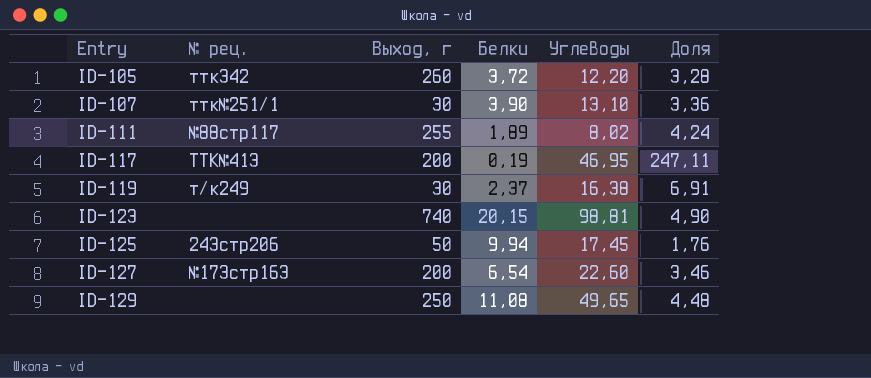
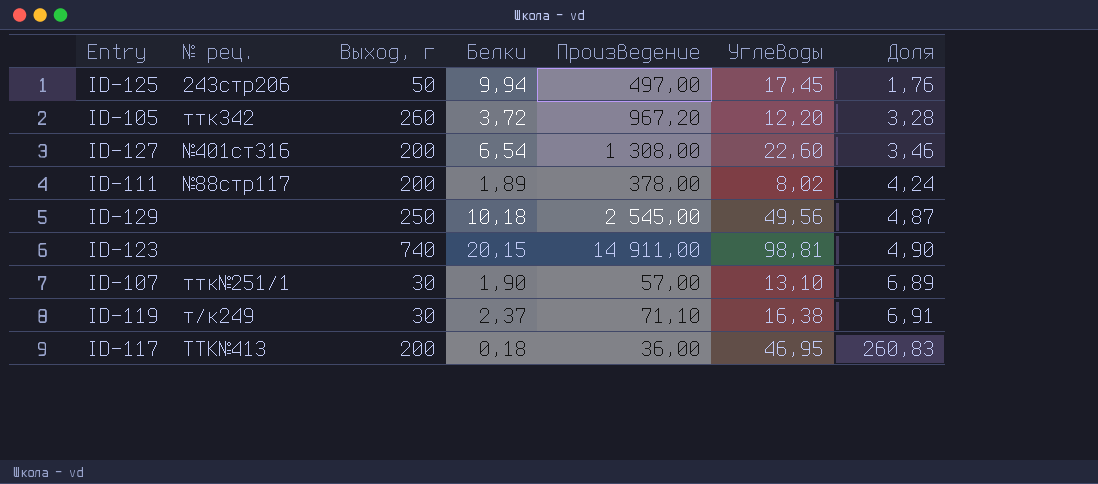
row order: Entry ascending -> Доля ascending
column Произведение | formula: none -> [Выход, г] * [Белки]
ID-127 | № рец.: №173стр163 -> №401ст316
ID-111 | Выход, г: 255 -> 200
ID-129 | Белки: 11,08 -> 10,18
ID-129 | Углеводы: 49,65 -> 49,56
ID-129 | Доля: 4,48 -> 4,87
ID-107 | Белки: 3,90 -> 1,90
ID-107 | Доля: 3,36 -> 6,89
ID-117 | Белки: 0,19 -> 0,18
ID-117 | Доля: 247,11 -> 260,83

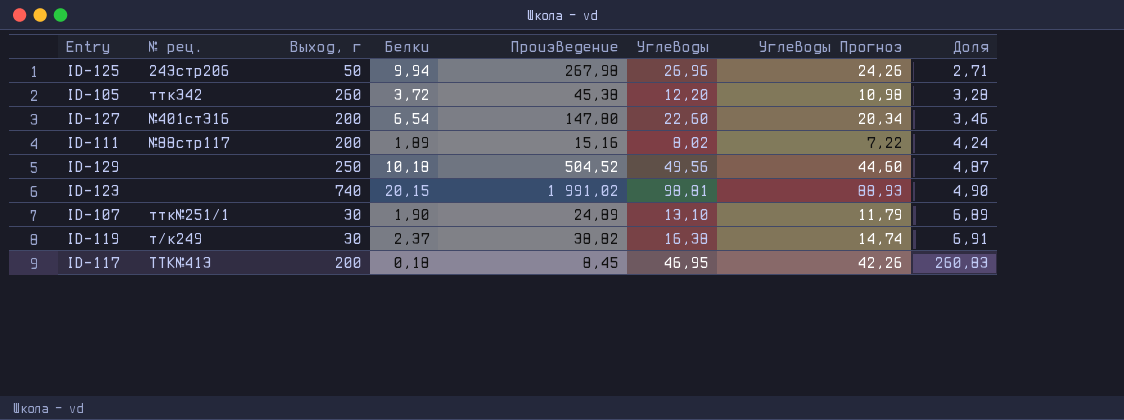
column Произведение | formula: [Выход, г] * [Белки] -> [Белки] * [Углеводы]
column Углеводы Прогноз | formula: none -> [Углеводы] * 0,9
ID-125 | Углеводы: 17,45 -> 26,96
ID-125 | Доля: 1,76 -> 2,71

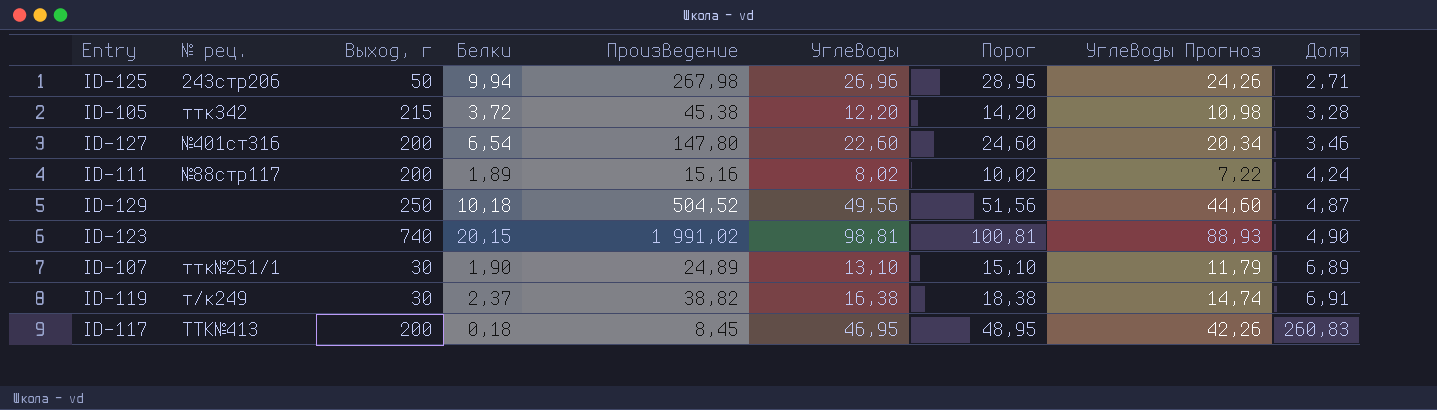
column Порог | formula: none -> [Углеводы] + 2
ID-105 | Выход, г: 260 -> 215

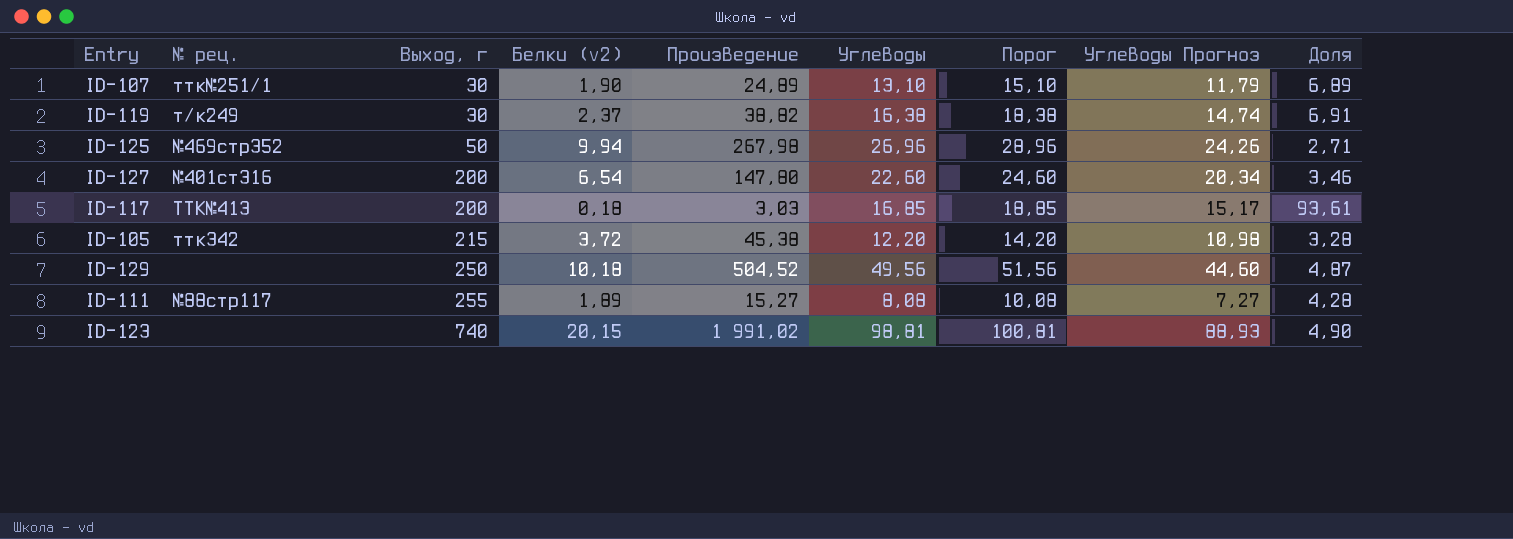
row order: Доля ascending -> Выход, г ascending
column name: Белки -> Белки (v2)
ID-125 | № рец.: 243стр206 -> №469стр352
ID-117 | Произведение: 8,45 -> 3,03
ID-117 | Углеводы: 46,95 -> 16,85
ID-117 | Порог: 48,95 -> 18,85
ID-117 | Углеводы Прогноз: 42,26 -> 15,17
ID-117 | Доля: 260,83 -> 93,61
ID-111 | Выход, г: 200 -> 255
ID-111 | Произведение: 15,16 -> 15,27
ID-111 | Углеводы: 8,02 -> 8,08
ID-111 | Порог: 10,02 -> 10,08
ID-111 | Углеводы Прогноз: 7,22 -> 7,27
ID-111 | Доля: 4,24 -> 4,28

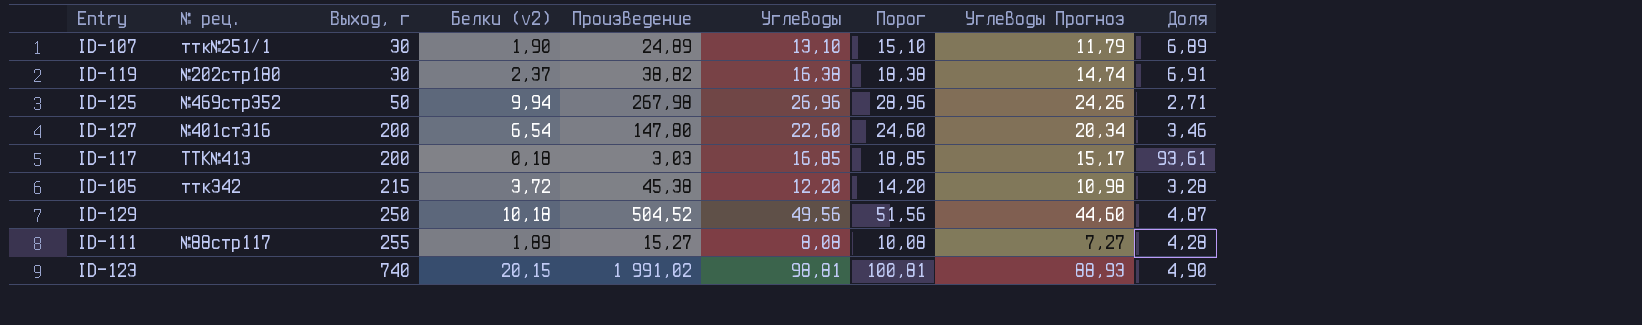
ID-119 | № рец.: т/к249 -> №202стр180

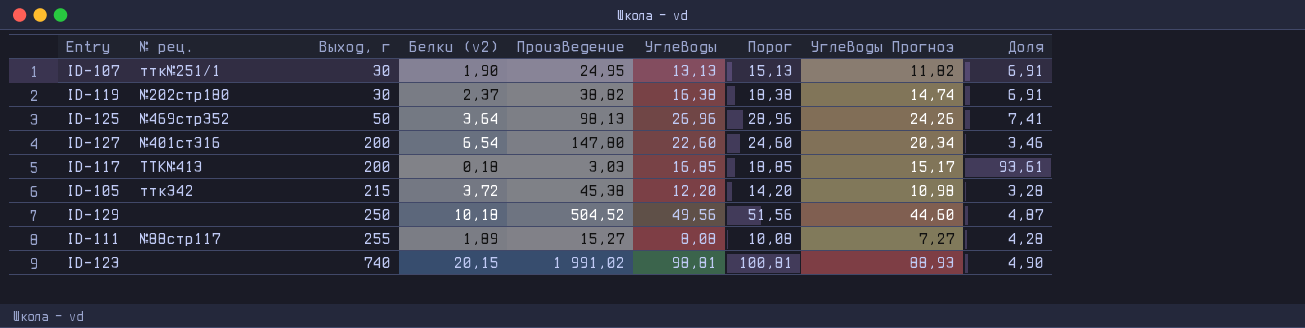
ID-107 | Произведение: 24,89 -> 24,95
ID-107 | Углеводы: 13,10 -> 13,13
ID-107 | Порог: 15,10 -> 15,13
ID-107 | Углеводы Прогноз: 11,79 -> 11,82
ID-107 | Доля: 6,89 -> 6,91
ID-125 | Белки (v2): 9,94 -> 3,64
ID-125 | Произведение: 267,98 -> 98,13
ID-125 | Доля: 2,71 -> 7,41

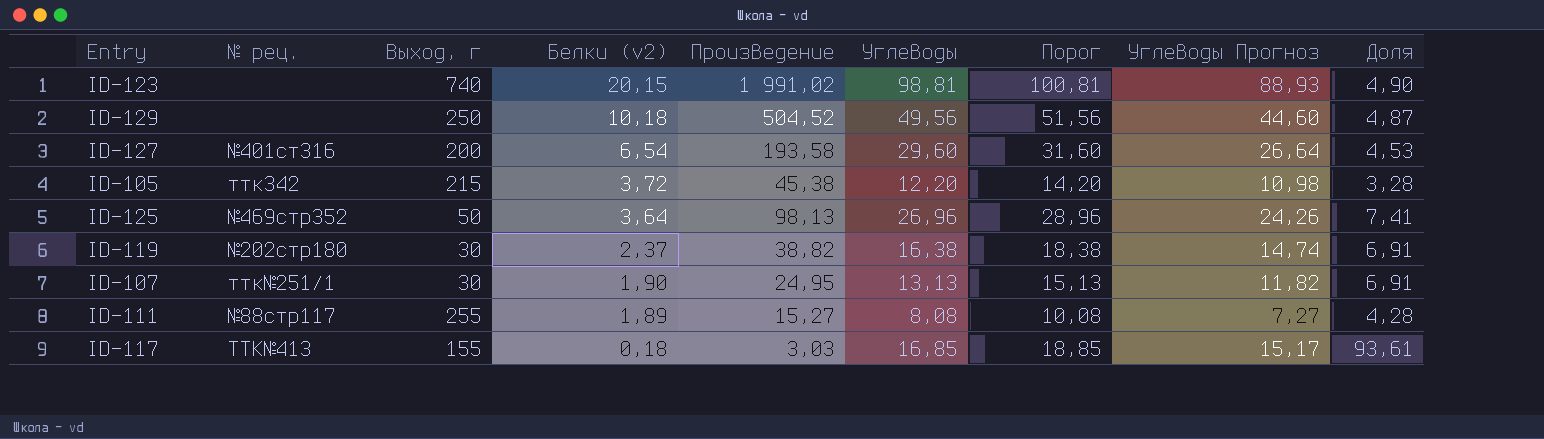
row order: Выход, г ascending -> Белки (v2) descending
ID-127 | Произведение: 147,80 -> 193,58
ID-127 | Углеводы: 22,60 -> 29,60
ID-127 | Порог: 24,60 -> 31,60
ID-127 | Углеводы Прогноз: 20,34 -> 26,64
ID-127 | Доля: 3,46 -> 4,53
ID-117 | Выход, г: 200 -> 155

